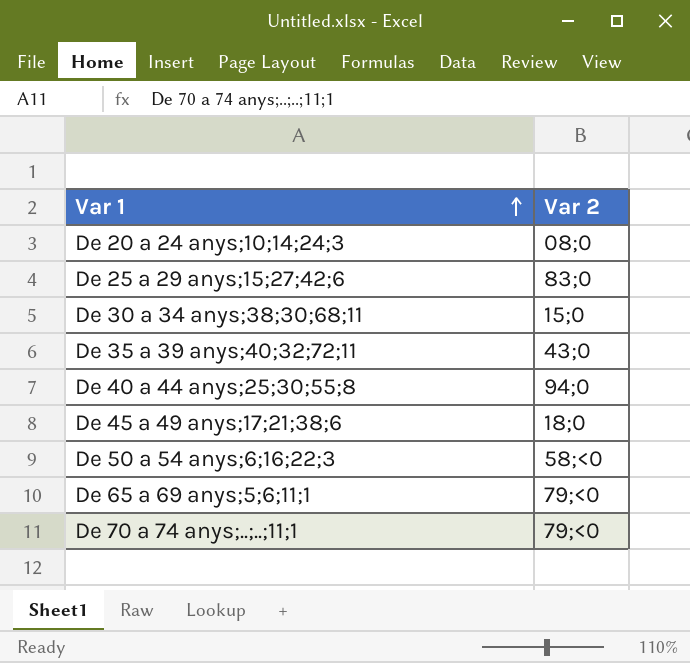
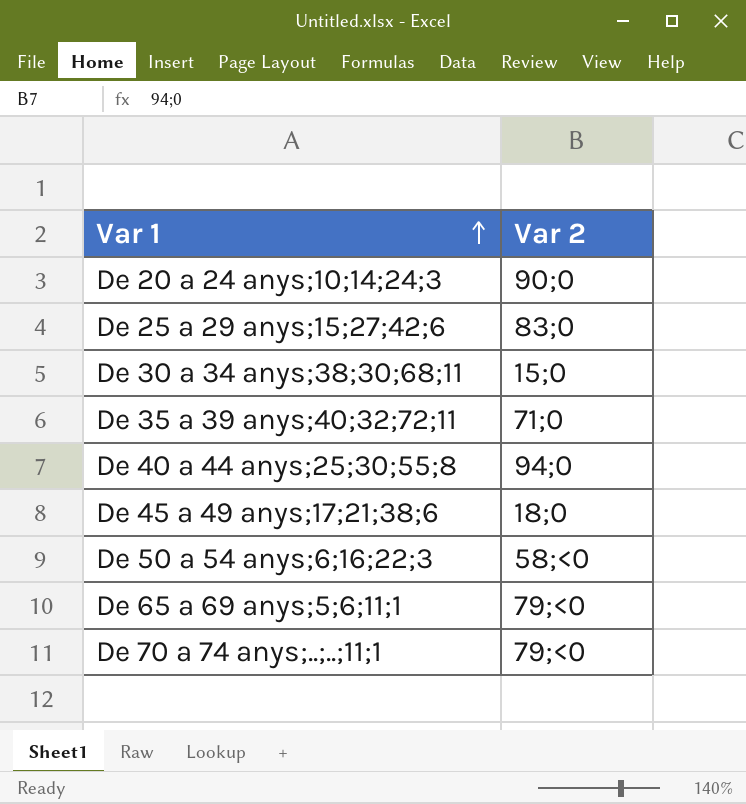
De 20 a 24 anys;10;14;24;3 | Var 2: 08;0 -> 90;0
De 35 a 39 anys;40;32;72;11 | Var 2: 43;0 -> 71;0

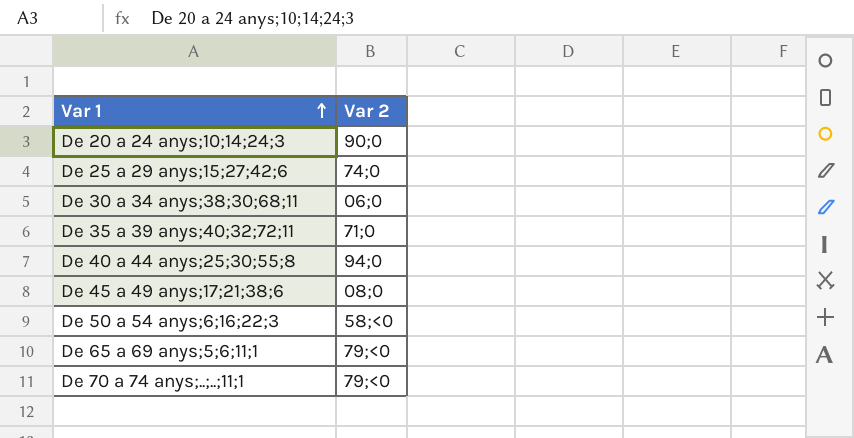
De 25 a 29 anys;15;27;42;6 | Var 2: 83;0 -> 74;0
De 30 a 34 anys;38;30;68;11 | Var 2: 15;0 -> 06;0
De 45 a 49 anys;17;21;38;6 | Var 2: 18;0 -> 08;0

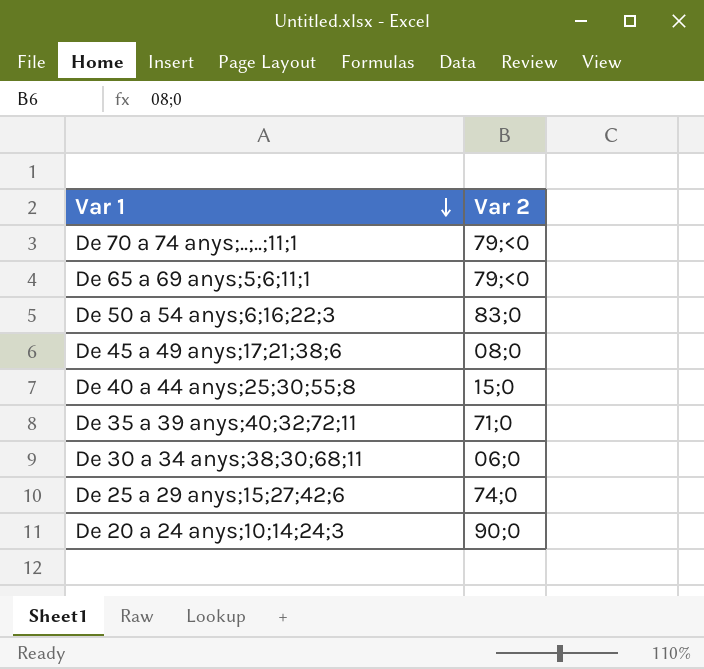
row order: Var 1 ascending -> Var 1 descending
De 50 a 54 anys;6;16;22;3 | Var 2: 58;<0 -> 83;0
De 40 a 44 anys;25;30;55;8 | Var 2: 94;0 -> 15;0

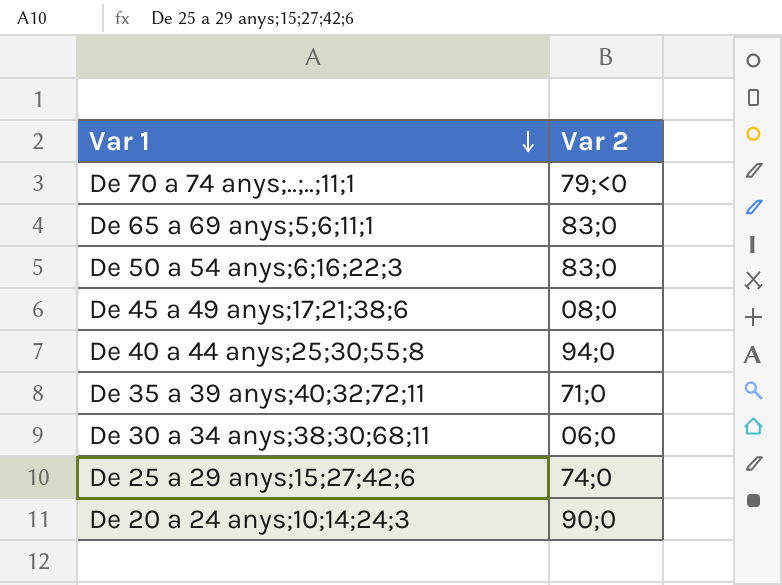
De 65 a 69 anys;5;6;11;1 | Var 2: 79;<0 -> 83;0
De 40 a 44 anys;25;30;55;8 | Var 2: 15;0 -> 94;0

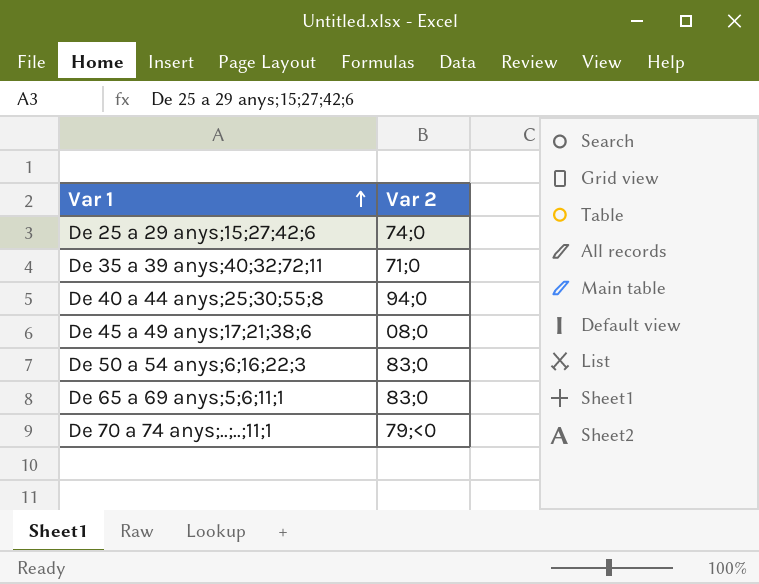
row order: Var 1 descending -> Var 1 ascending
row De 30 a 34 anys;38;30;68;11: 06;0 -> none
row De 20 a 24 anys;10;14;24;3: 90;0 -> none

